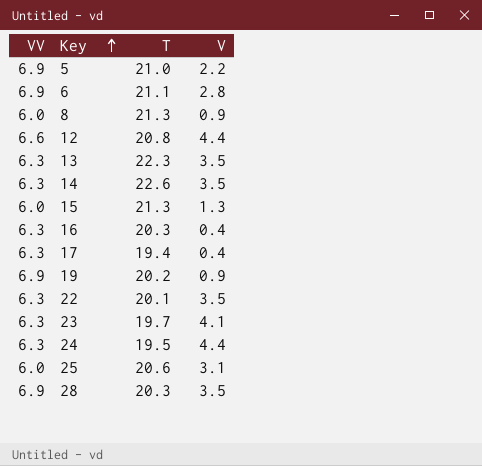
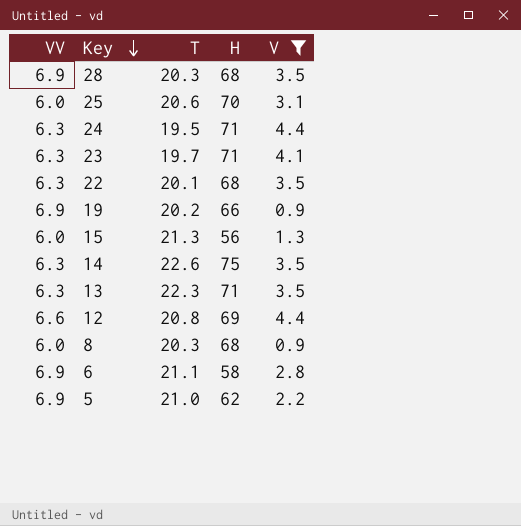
filter: none -> V != 0.4
row order: Key ascending -> Key descending
column H | position: none -> 4
8 | T: 21.3 -> 20.3

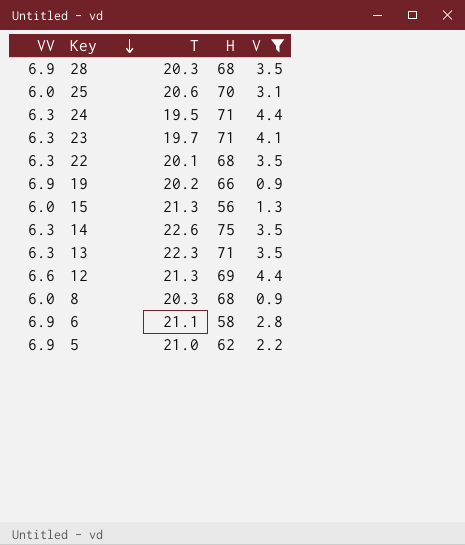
12 | T: 20.8 -> 21.3

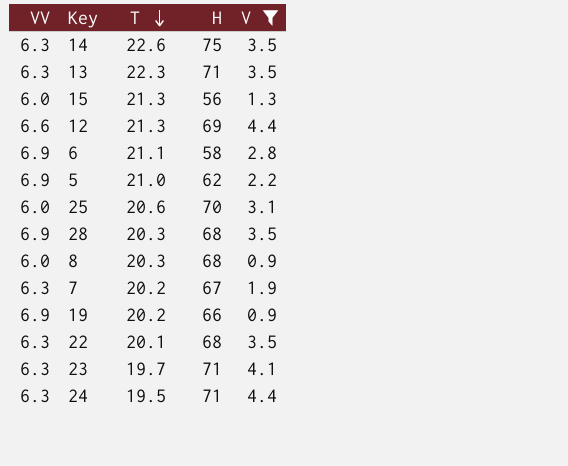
row order: Key descending -> T descending
row 7: none -> 6.3 | 20.2 | 67 | 1.9

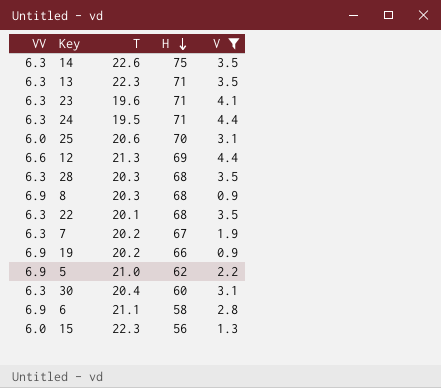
row order: T descending -> H descending
23 | T: 19.7 -> 19.6
28 | VV: 6.9 -> 6.3
8 | VV: 6.0 -> 6.9
row 30: none -> 6.3 | 20.4 | 60 | 3.1
15 | T: 21.3 -> 22.3

